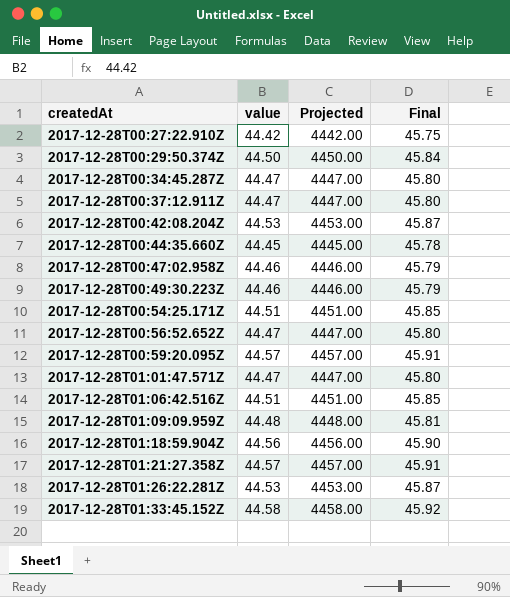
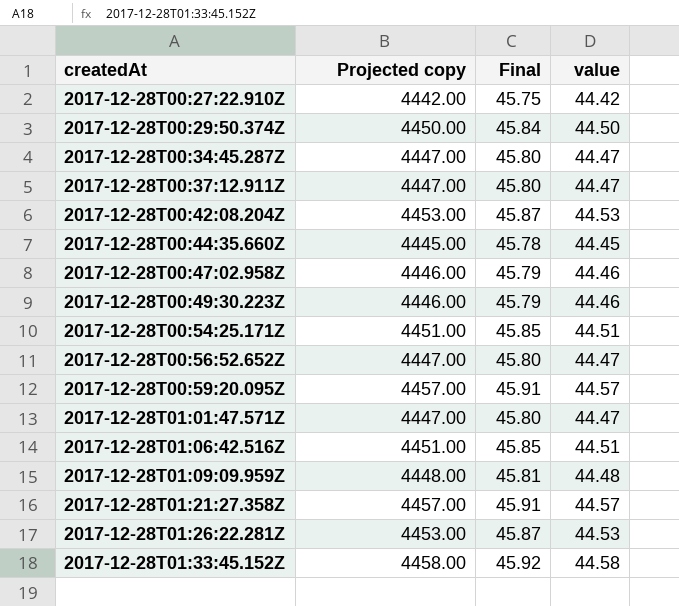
column name: Projected -> Projected copy
column value | position: 2 -> 4
row 2017-12-28T01:18:59.904Z: 44.56 | 4456.00 | 45.90 -> none

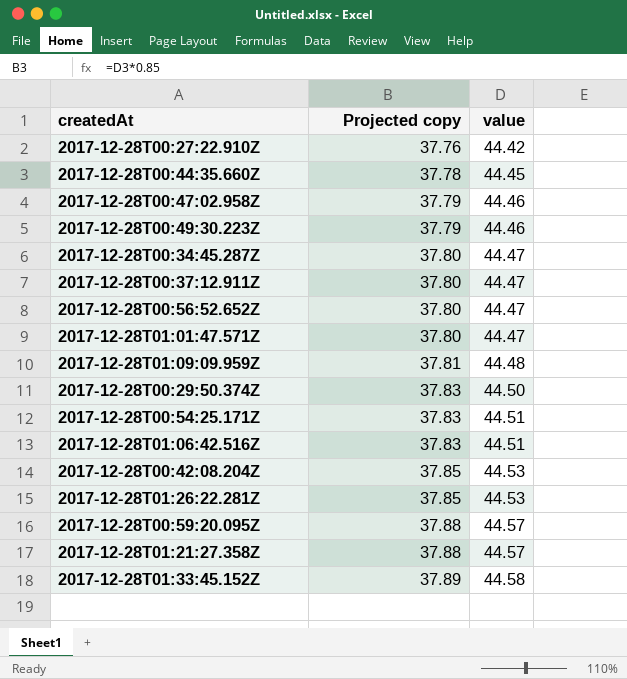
row order: createdAt ascending -> Projected copy ascending
column Final | formula: [value] * 1.03 -> none
column Projected copy | formula: [value] * 100 -> [value] * 0.85

